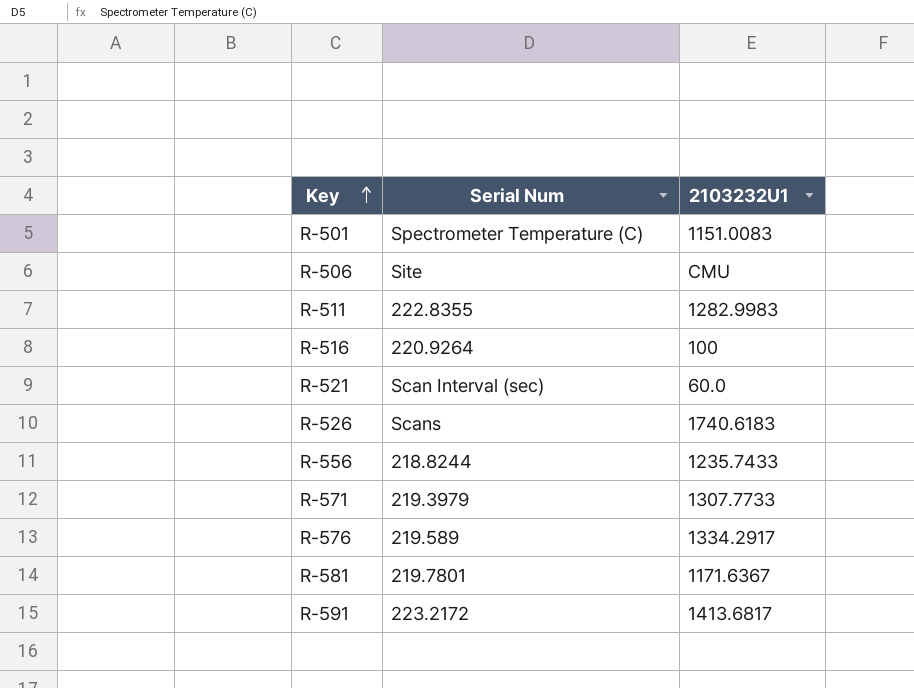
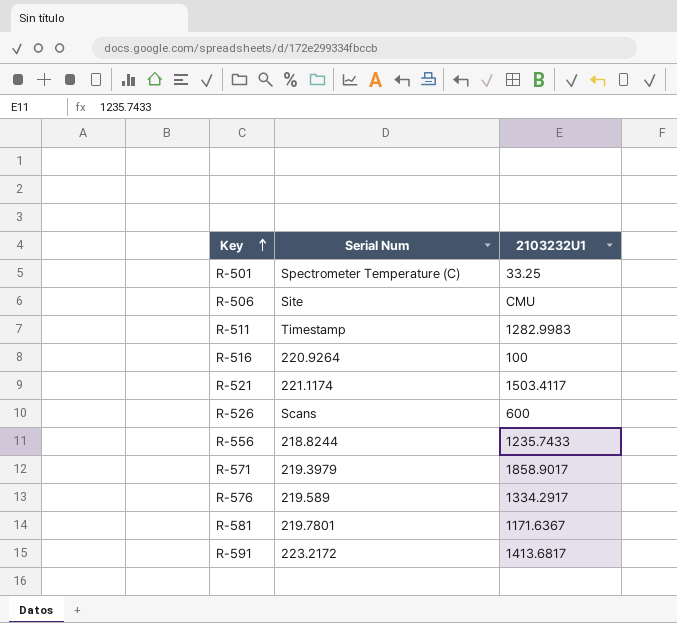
R-501 | 2103232U1: 1151.0083 -> 33.25
R-511 | Serial Num: 222.8355 -> Timestamp
R-521 | Serial Num: Scan Interval (sec) -> 221.1174
R-521 | 2103232U1: 60.0 -> 1503.4117
R-526 | 2103232U1: 1740.6183 -> 600
R-571 | 2103232U1: 1307.7733 -> 1858.9017

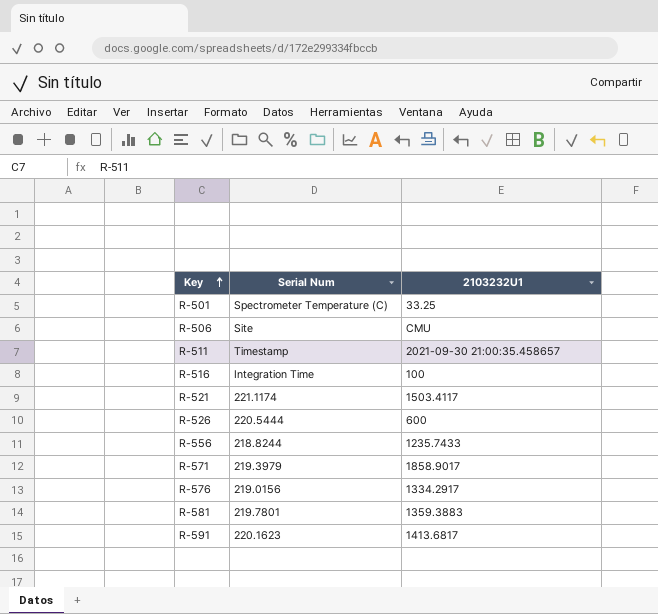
R-511 | 2103232U1: 1282.9983 -> 2021-09-30 21:00:35.458657
R-516 | Serial Num: 220.9264 -> Integration Time
R-526 | Serial Num: Scans -> 220.5444
R-576 | Serial Num: 219.589 -> 219.0156
R-581 | 2103232U1: 1171.6367 -> 1359.3883
R-591 | Serial Num: 223.2172 -> 220.1623

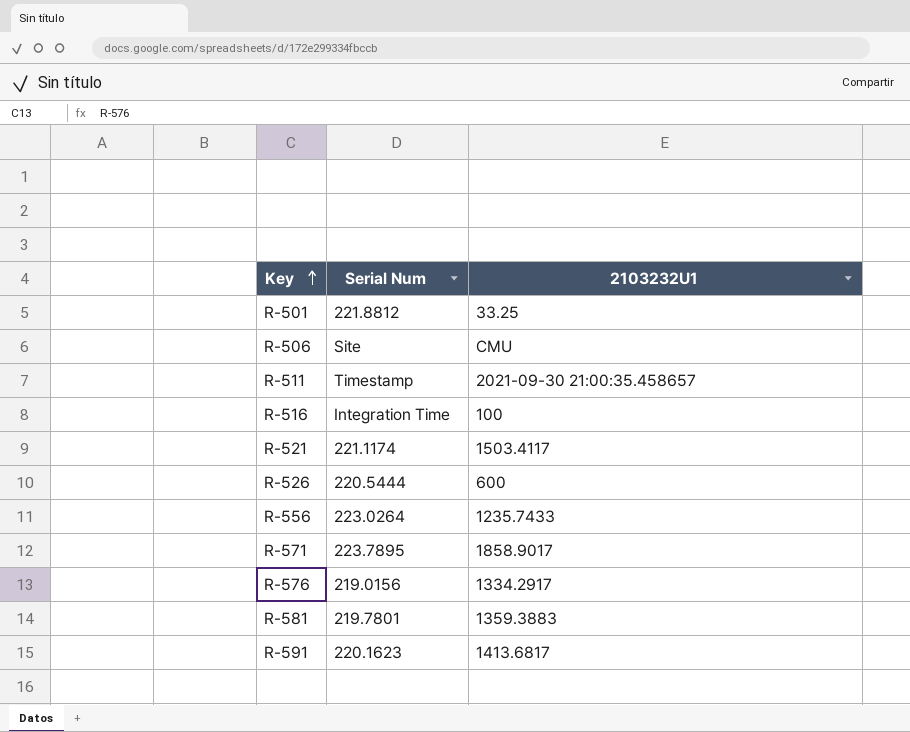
R-501 | Serial Num: Spectrometer Temperature (C) -> 221.8812
R-556 | Serial Num: 218.8244 -> 223.0264
R-571 | Serial Num: 219.3979 -> 223.7895

